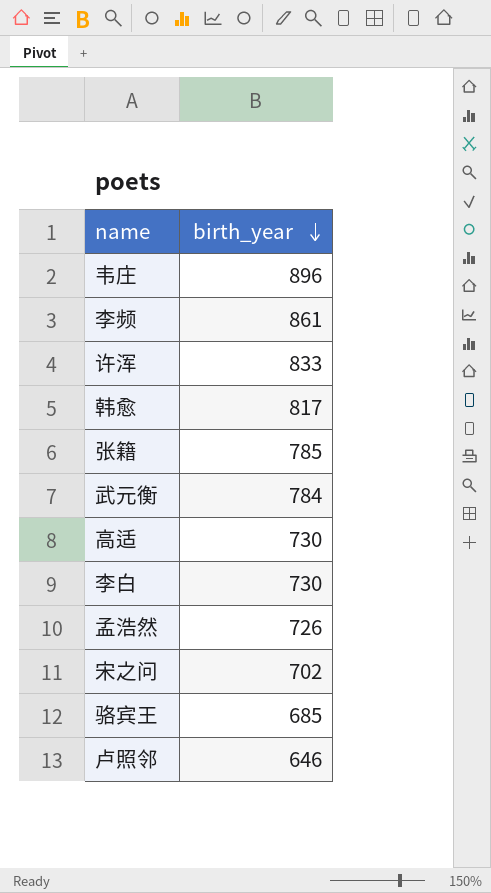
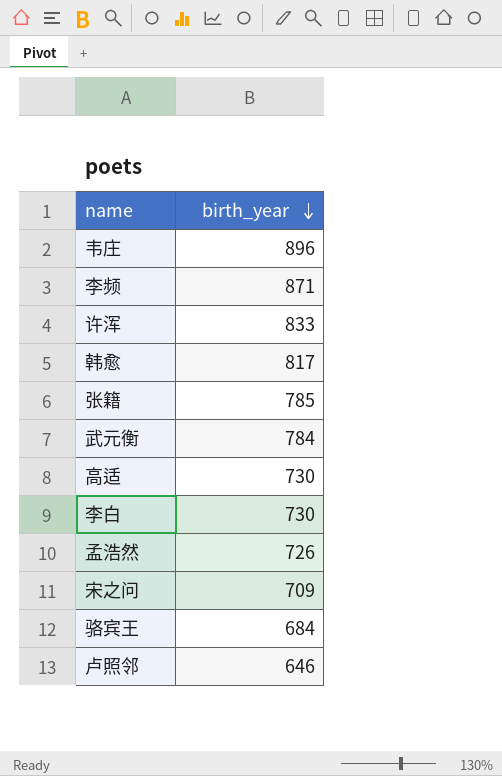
李频 | birth_year: 861 -> 871
宋之问 | birth_year: 702 -> 709
骆宾王 | birth_year: 685 -> 684

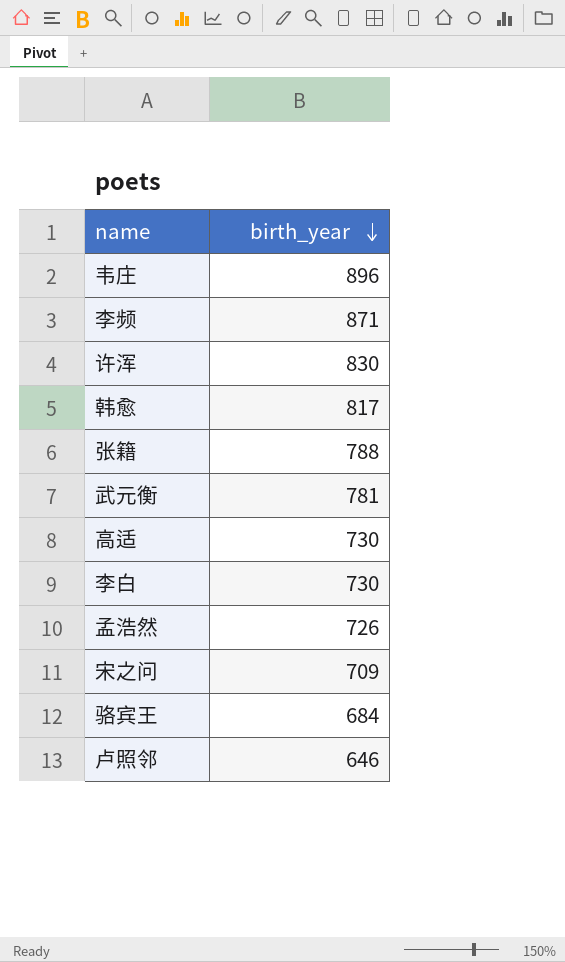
许浑 | birth_year: 833 -> 830
张籍 | birth_year: 785 -> 788
武元衡 | birth_year: 784 -> 781

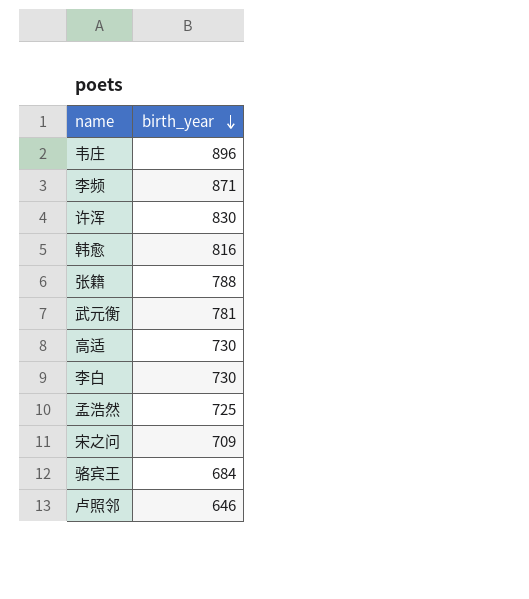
韩愈 | birth_year: 817 -> 816
孟浩然 | birth_year: 726 -> 725

